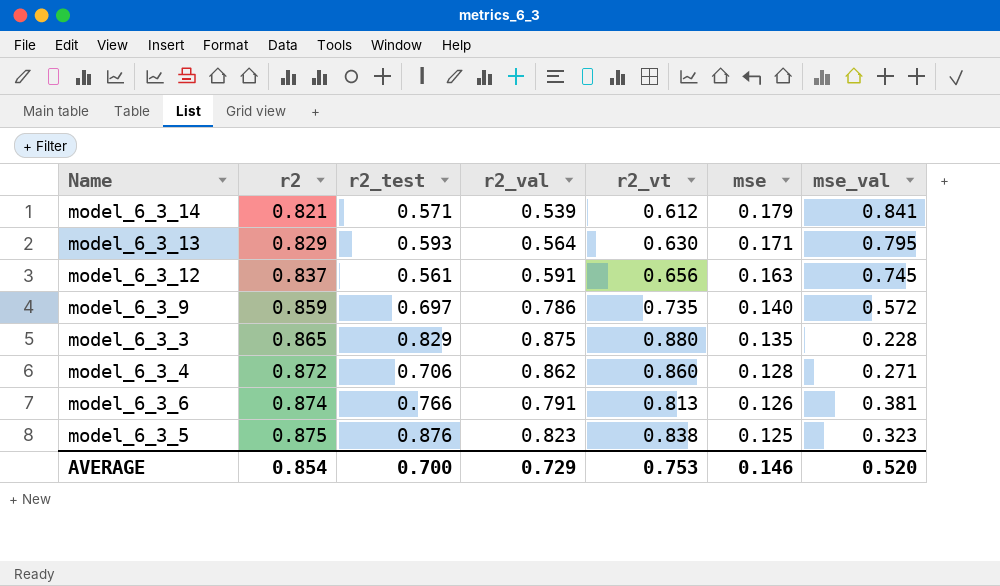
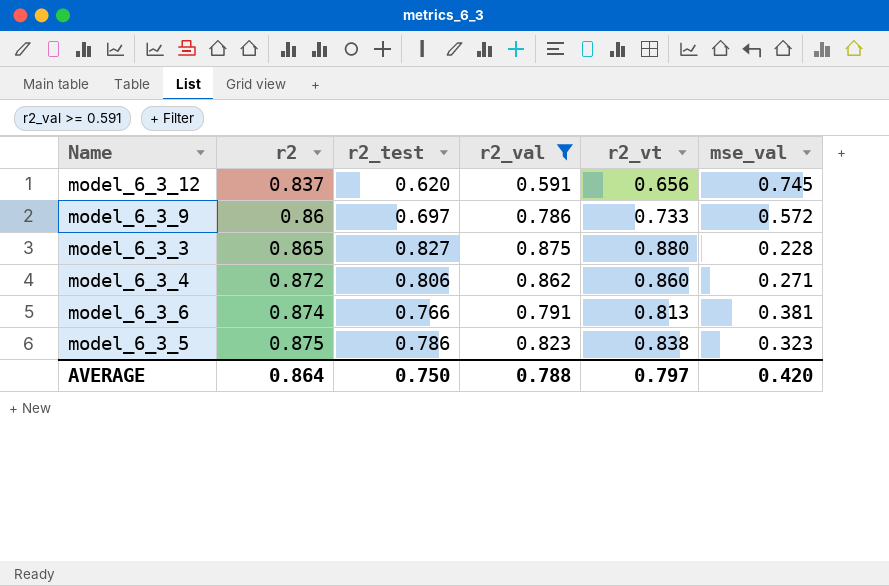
filter: none -> r2_val >= 0.591
column mse | position: 6 -> none
model_6_3_12 | r2_test: 0.561 -> 0.620
model_6_3_9 | r2: 0.859 -> 0.86
model_6_3_9 | r2_vt: 0.735 -> 0.733
model_6_3_3 | r2_test: 0.829 -> 0.827
model_6_3_4 | r2_test: 0.706 -> 0.806
model_6_3_5 | r2_test: 0.876 -> 0.786
AVERAGE | r2: 0.854 -> 0.864
AVERAGE | r2_test: 0.700 -> 0.750
AVERAGE | r2_val: 0.729 -> 0.788
AVERAGE | r2_vt: 0.753 -> 0.797
AVERAGE | mse_val: 0.520 -> 0.420

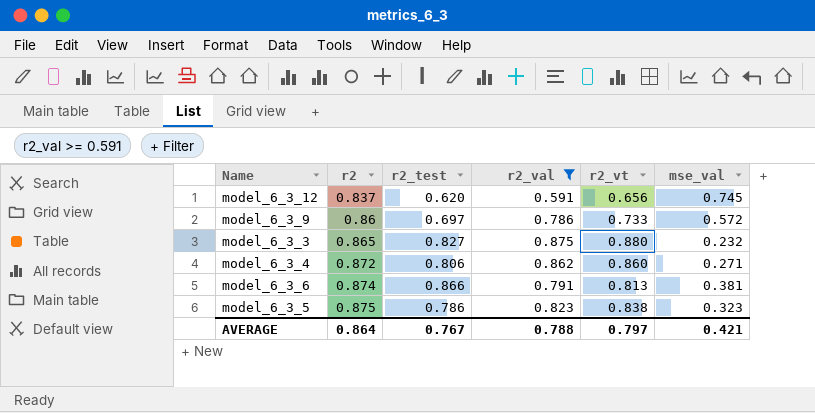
model_6_3_3 | mse_val: 0.228 -> 0.232
model_6_3_6 | r2_test: 0.766 -> 0.866
AVERAGE | r2_test: 0.750 -> 0.767
AVERAGE | mse_val: 0.420 -> 0.421

